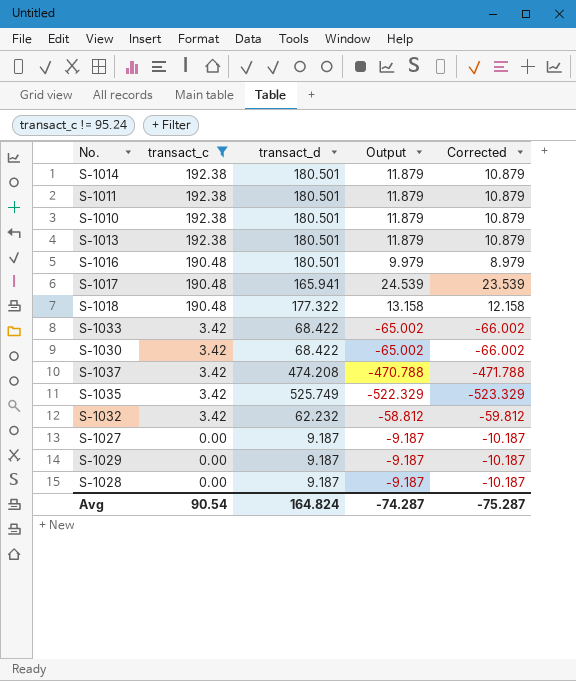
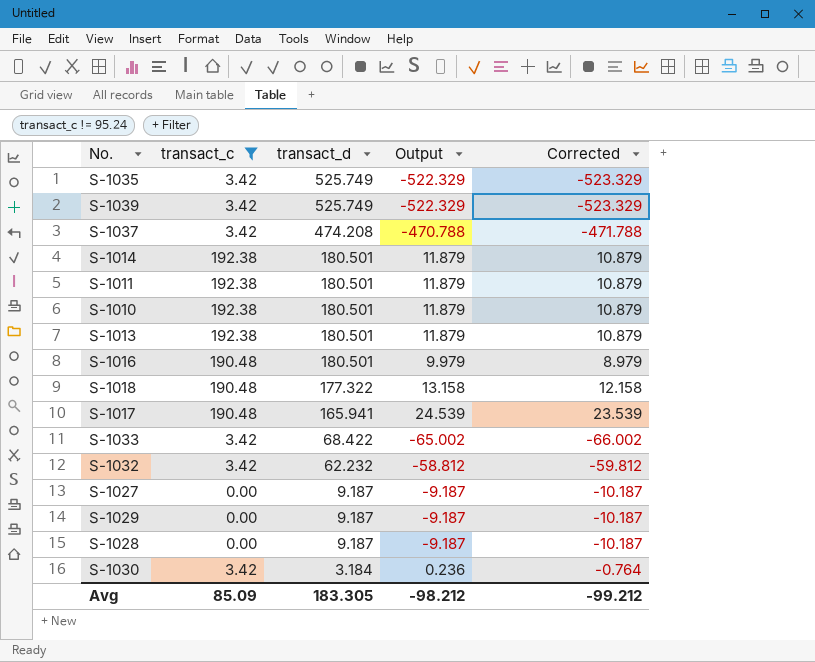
row order: transact_c descending -> transact_d descending
row S-1039: none -> 3.42 | 525.749 | -522.329 | -523.329
S-1030 | transact_d: 68.422 -> 3.184
S-1030 | Output: -65.002 -> 0.236
S-1030 | Corrected: -66.002 -> -0.764
Avg | transact_c: 90.54 -> 85.09
Avg | transact_d: 164.824 -> 183.305
Avg | Output: -74.287 -> -98.212
Avg | Corrected: -75.287 -> -99.212

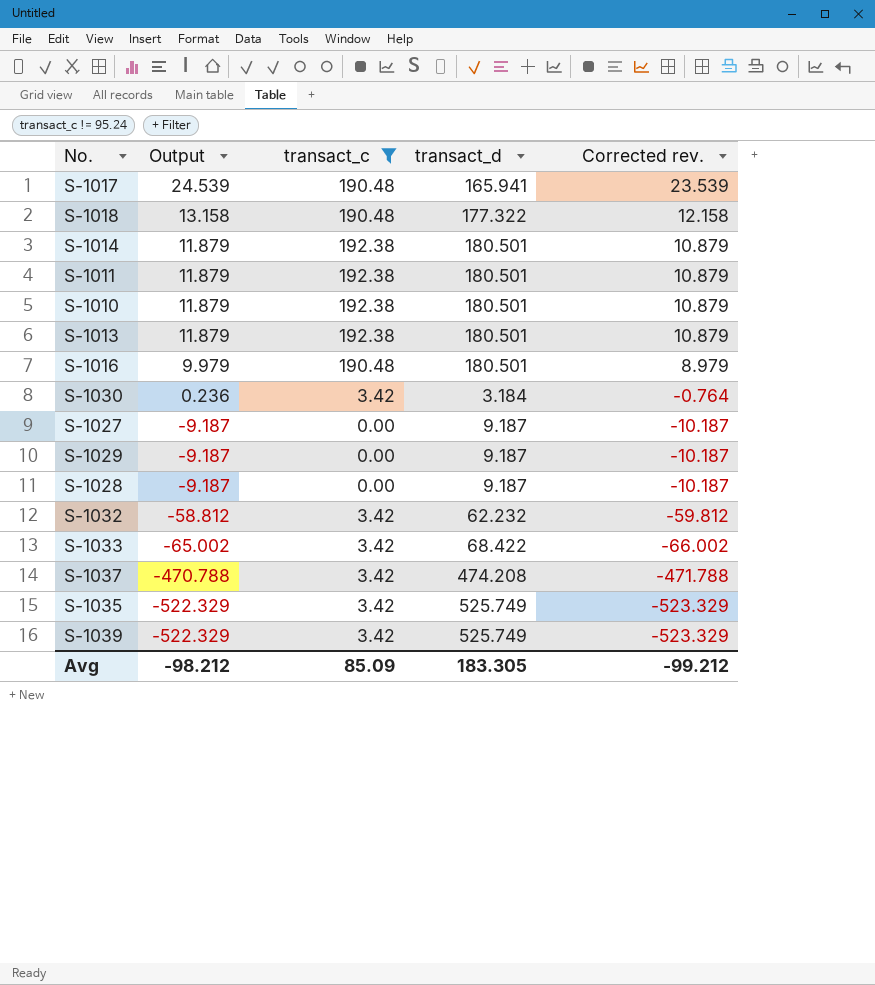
row order: transact_d descending -> Output descending
column Output | position: 4 -> 2
column name: Corrected -> Corrected rev.

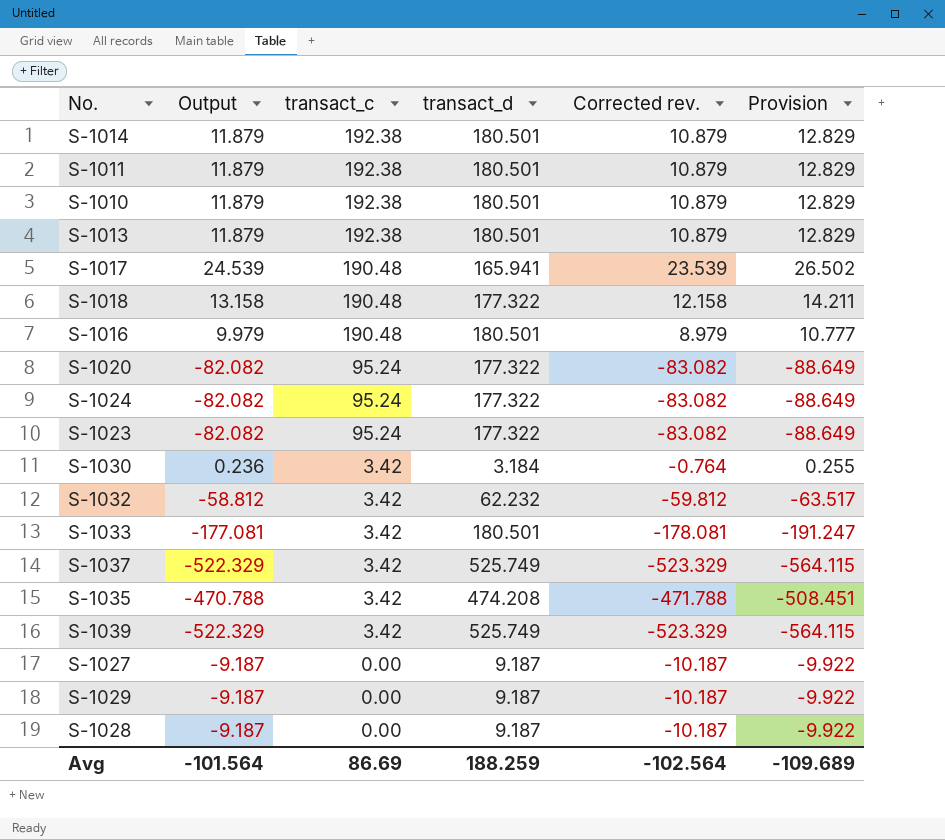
filter: transact_c != 95.24 -> none
row order: Output descending -> transact_c descending
column Provision | formula: none -> [Output] * 1.08
S-1033 | Output: -65.002 -> -177.081
S-1033 | transact_d: 68.422 -> 180.501
S-1033 | Corrected rev.: -66.002 -> -178.081
S-1037 | Output: -470.788 -> -522.329
S-1037 | transact_d: 474.208 -> 525.749
S-1037 | Corrected rev.: -471.788 -> -523.329
S-1035 | Output: -522.329 -> -470.788
S-1035 | transact_d: 525.749 -> 474.208
S-1035 | Corrected rev.: -523.329 -> -471.788
Avg | Output: -98.212 -> -101.564
Avg | transact_c: 85.09 -> 86.69
Avg | transact_d: 183.305 -> 188.259
Avg | Corrected rev.: -99.212 -> -102.564

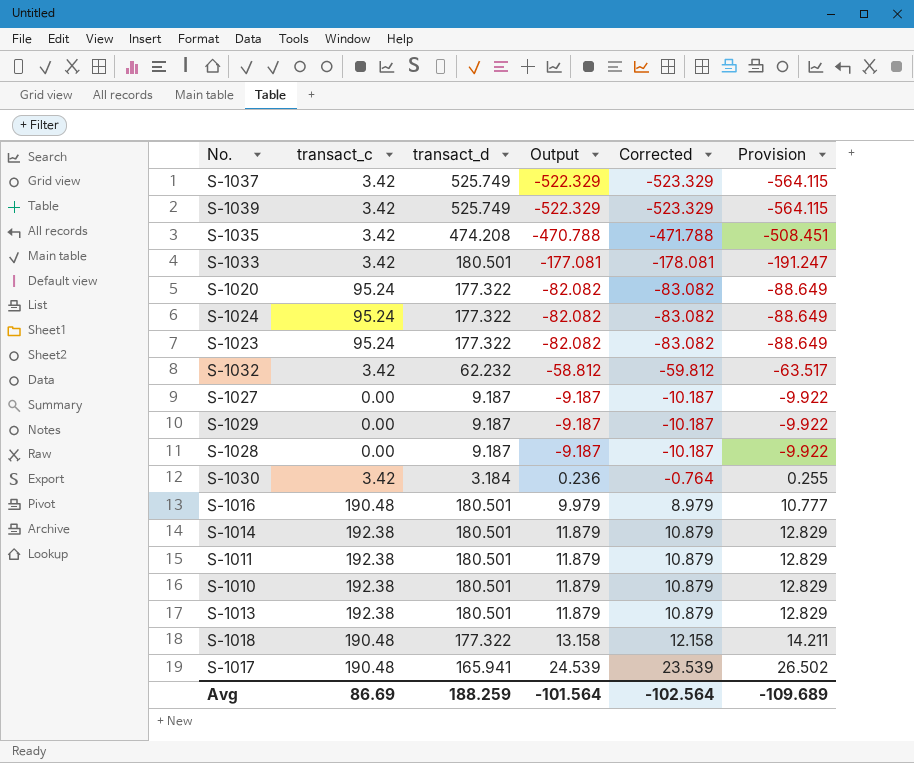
row order: transact_c descending -> Output ascending
column Output | position: 2 -> 4
column name: Corrected rev. -> Corrected

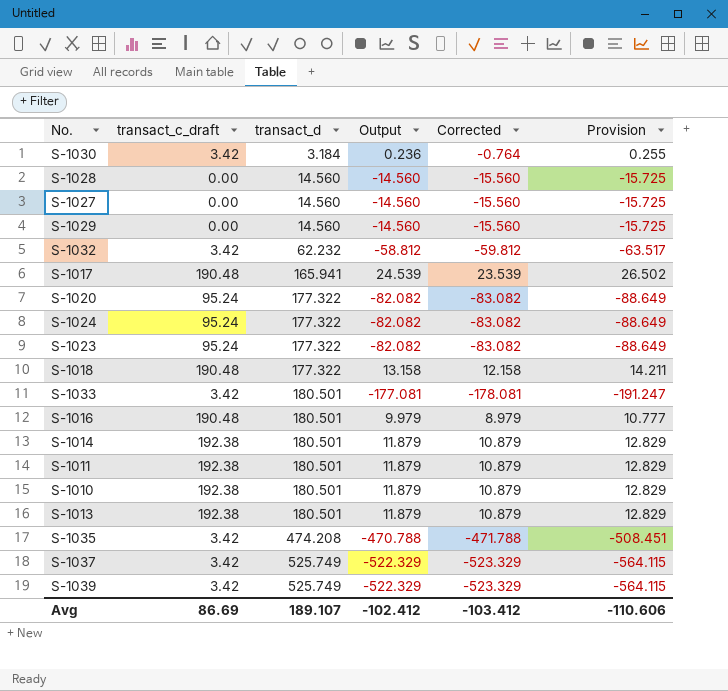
row order: Output ascending -> transact_d ascending
column name: transact_c -> transact_c_draft
S-1028 | transact_d: 9.187 -> 14.560
S-1028 | Output: -9.187 -> -14.560
S-1028 | Corrected: -10.187 -> -15.560
S-1028 | Provision: -9.922 -> -15.725
S-1027 | transact_d: 9.187 -> 14.560
S-1027 | Output: -9.187 -> -14.560
S-1027 | Corrected: -10.187 -> -15.560
S-1027 | Provision: -9.922 -> -15.725
S-1029 | transact_d: 9.187 -> 14.560
S-1029 | Output: -9.187 -> -14.560
S-1029 | Corrected: -10.187 -> -15.560
S-1029 | Provision: -9.922 -> -15.725
Avg | transact_d: 188.259 -> 189.107
Avg | Output: -101.564 -> -102.412
Avg | Corrected: -102.564 -> -103.412
Avg | Provision: -109.689 -> -110.606

